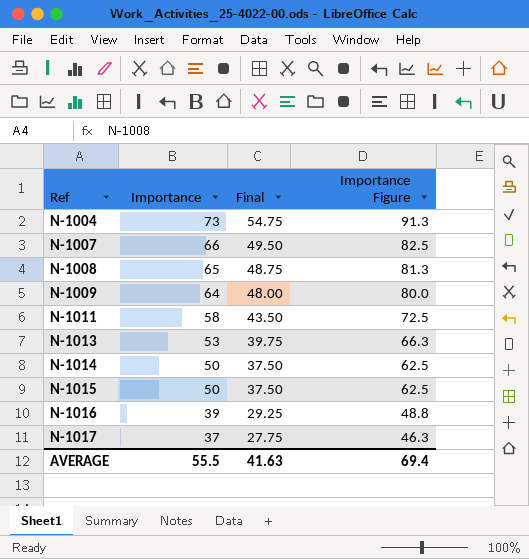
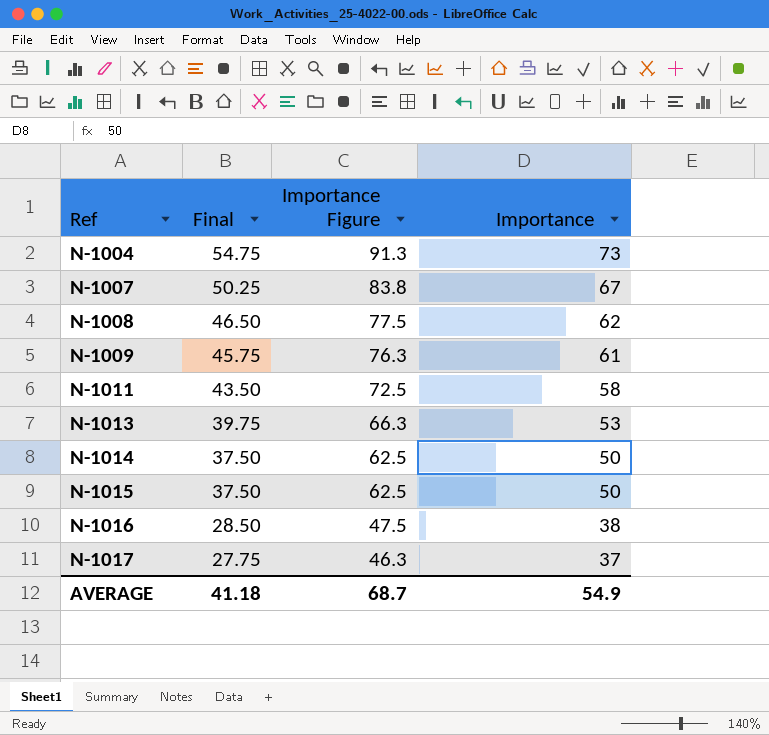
column Importance | position: 2 -> 4
N-1007 | Final: 49.50 -> 50.25
N-1007 | Importance Figure: 82.5 -> 83.8
N-1007 | Importance: 66 -> 67
N-1008 | Final: 48.75 -> 46.50
N-1008 | Importance Figure: 81.3 -> 77.5
N-1008 | Importance: 65 -> 62
N-1009 | Final: 48.00 -> 45.75
N-1009 | Importance Figure: 80.0 -> 76.3
N-1009 | Importance: 64 -> 61
N-1016 | Final: 29.25 -> 28.50
N-1016 | Importance Figure: 48.8 -> 47.5
N-1016 | Importance: 39 -> 38
AVERAGE | Final: 41.63 -> 41.18
AVERAGE | Importance Figure: 69.4 -> 68.7
AVERAGE | Importance: 55.5 -> 54.9

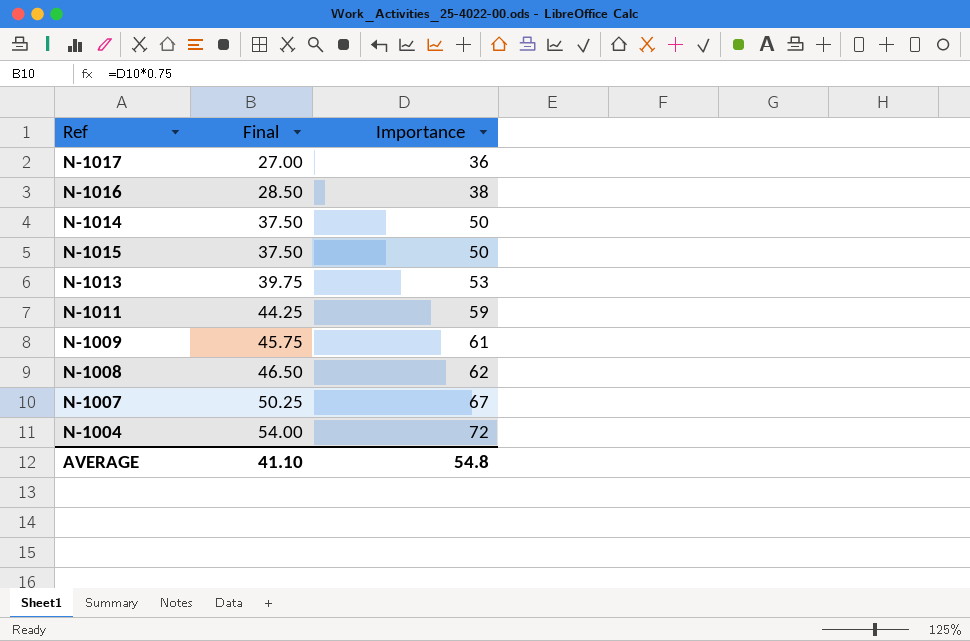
row order: Ref ascending -> Final ascending
column Importance Figure | formula: [Importance] * 1.25 -> none
N-1017 | Final: 27.75 -> 27.00
N-1017 | Importance: 37 -> 36
N-1011 | Final: 43.50 -> 44.25
N-1011 | Importance: 58 -> 59
N-1004 | Final: 54.75 -> 54.00
N-1004 | Importance: 73 -> 72
AVERAGE | Final: 41.18 -> 41.10
AVERAGE | Importance: 54.9 -> 54.8

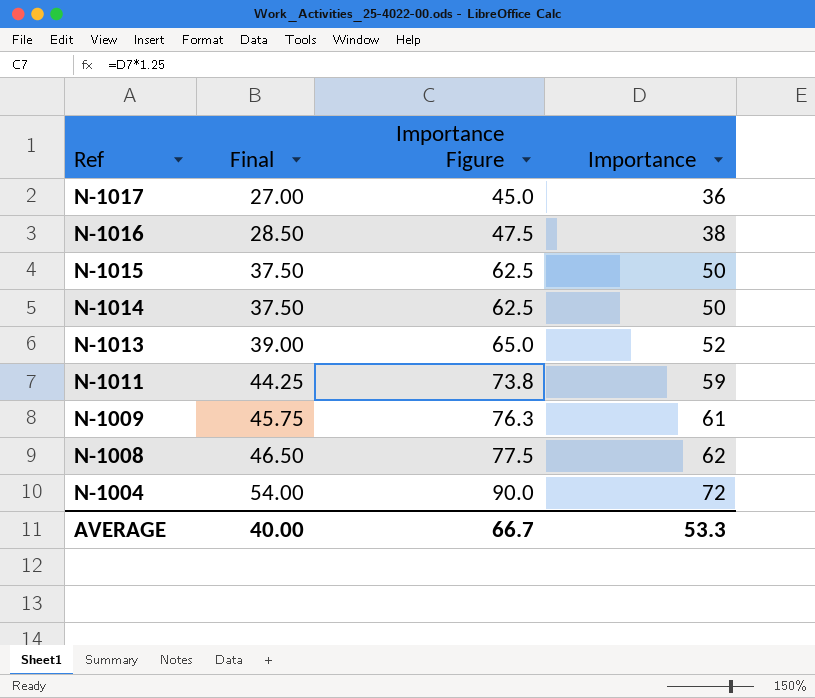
row order: Final ascending -> Ref descending
column Importance Figure | formula: none -> [Importance] * 1.25
row N-1007: 50.25 | 67 -> none
N-1013 | Final: 39.75 -> 39.00
N-1013 | Importance: 53 -> 52
AVERAGE | Final: 41.10 -> 40.00
AVERAGE | Importance: 54.8 -> 53.3

